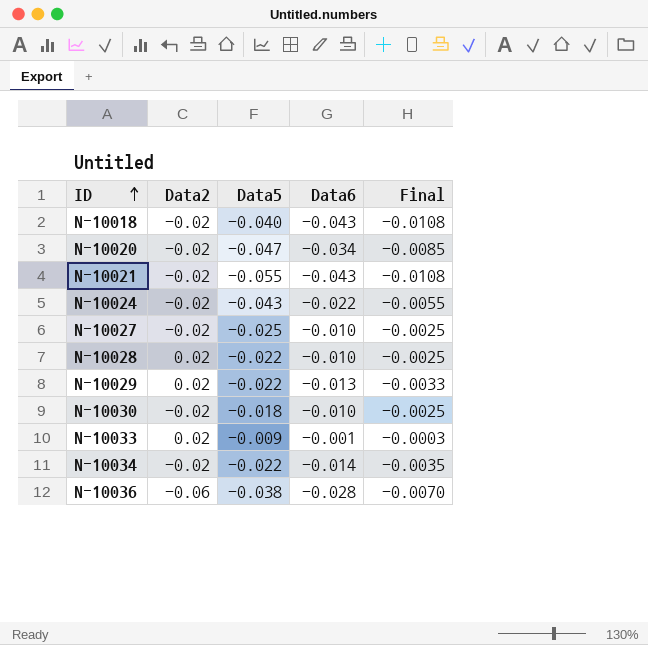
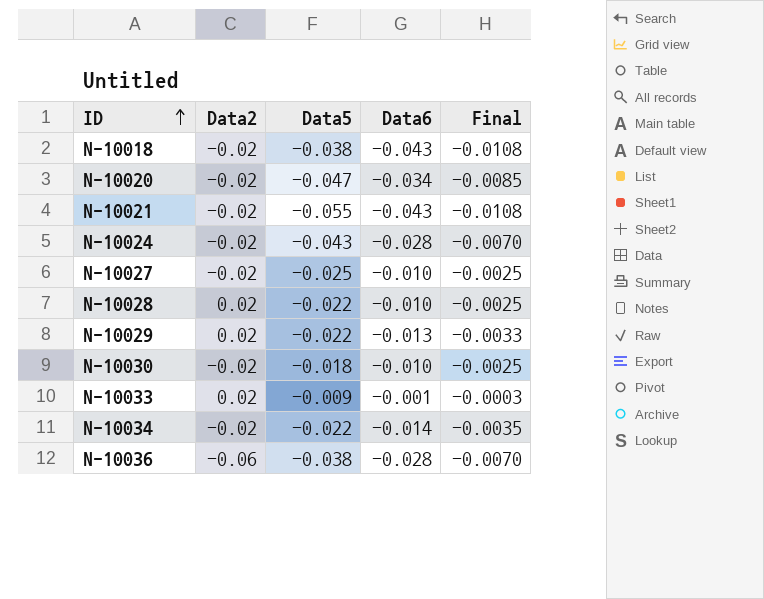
N-10018 | Data5: -0.040 -> -0.038
N-10024 | Data6: -0.022 -> -0.028
N-10024 | Final: -0.0055 -> -0.0070

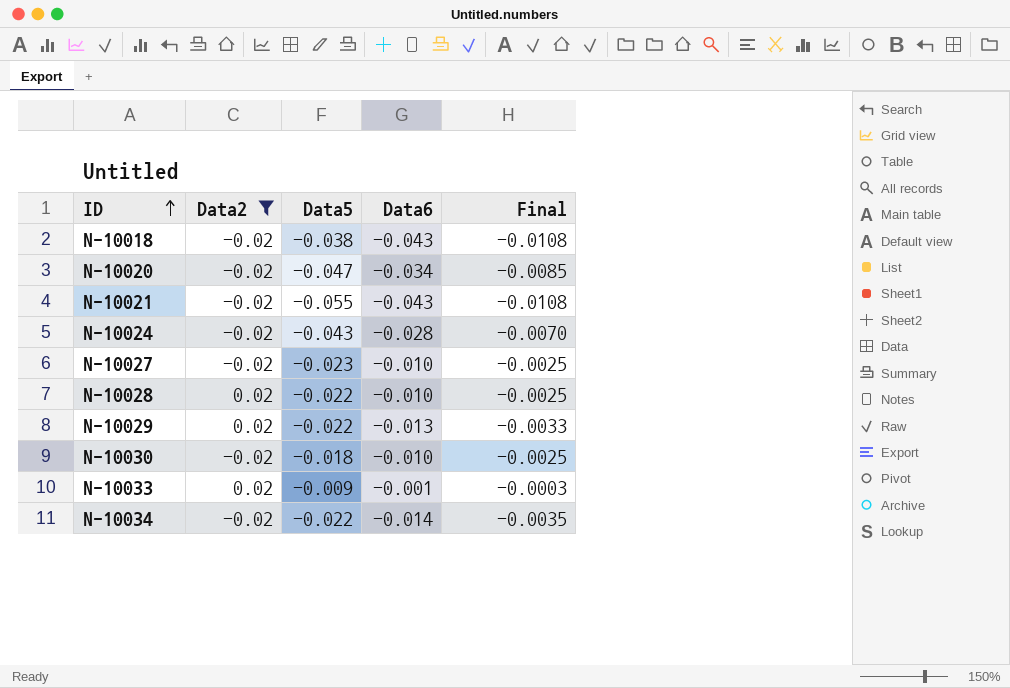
filter: none -> Data2 != -0.06
N-10027 | Data5: -0.025 -> -0.023

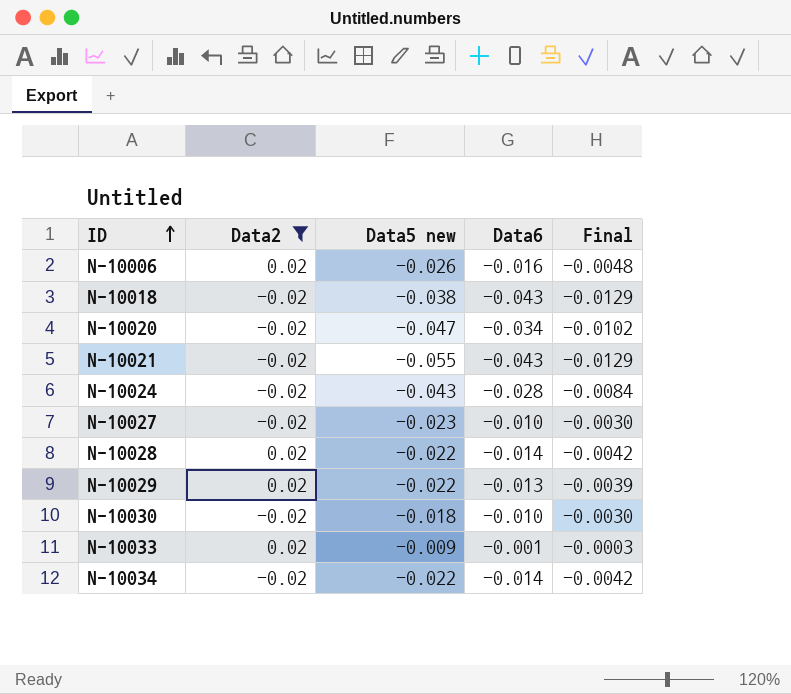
column name: Data5 -> Data5 new
column Final | formula: [Data6] * 0.25 -> [Data6] * 0.3
row N-10006: none -> 0.02 | -0.026 | -0.016 | -0.0048
N-10028 | Data6: -0.010 -> -0.014

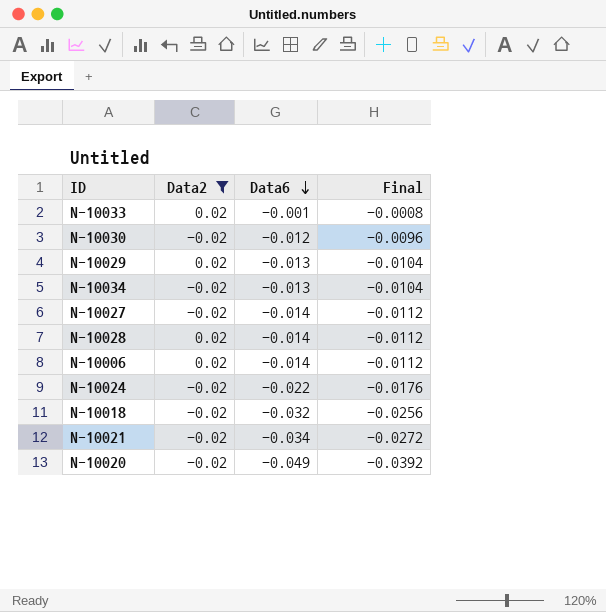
row order: ID ascending -> Data6 descending
column Data5 new | position: 3 -> none
column Final | formula: [Data6] * 0.3 -> [Data6] * 0.8
N-10030 | Data6: -0.010 -> -0.012
N-10034 | Data6: -0.014 -> -0.013
N-10027 | Data6: -0.010 -> -0.014
N-10006 | Data6: -0.016 -> -0.014
N-10024 | Data6: -0.028 -> -0.022
N-10018 | Data6: -0.043 -> -0.032
N-10021 | Data6: -0.043 -> -0.034
N-10020 | Data6: -0.034 -> -0.049

